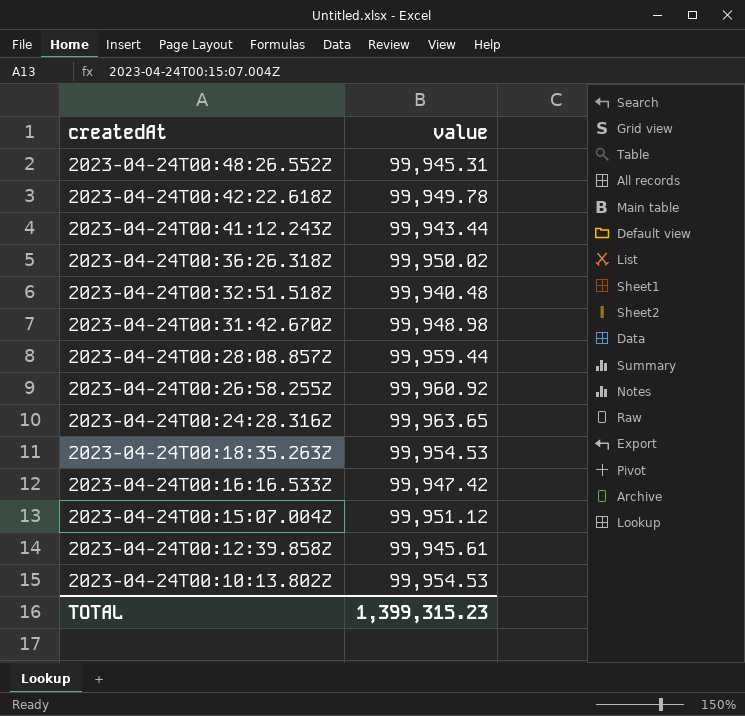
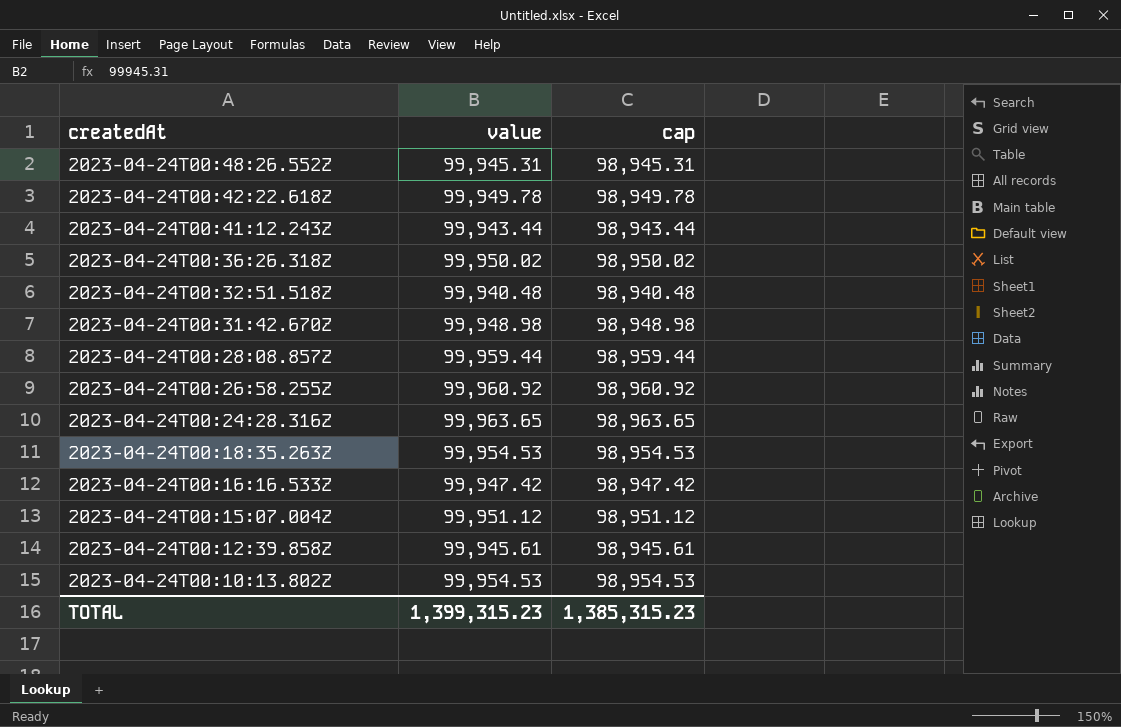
column cap | formula: none -> [value] - 1000

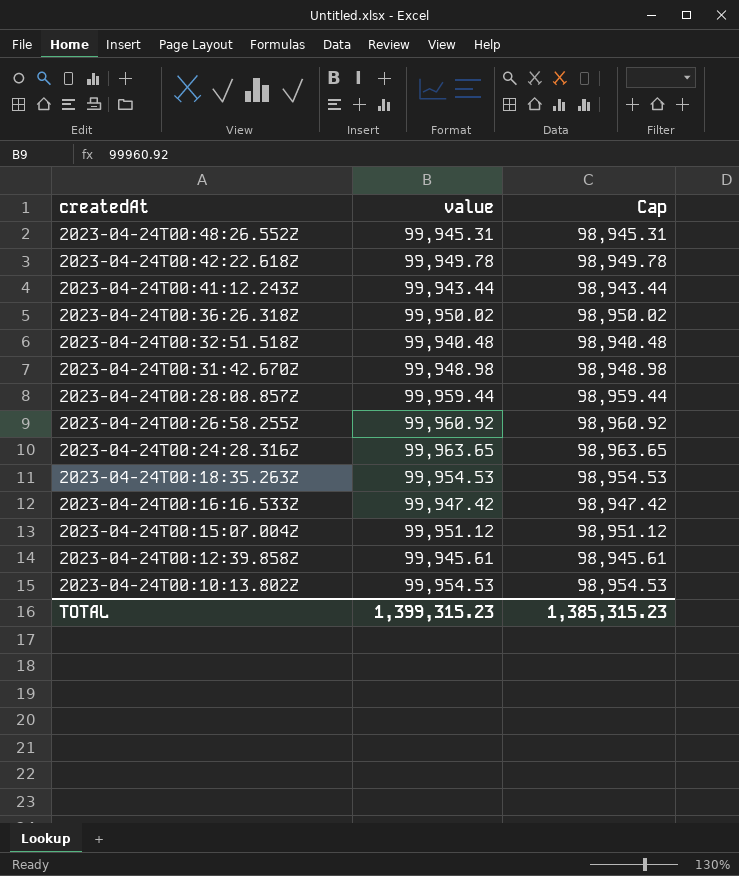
column name: cap -> Cap

